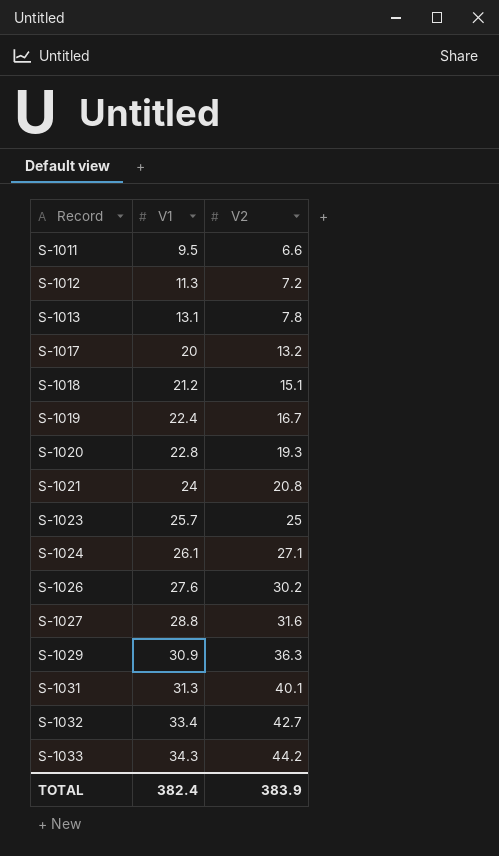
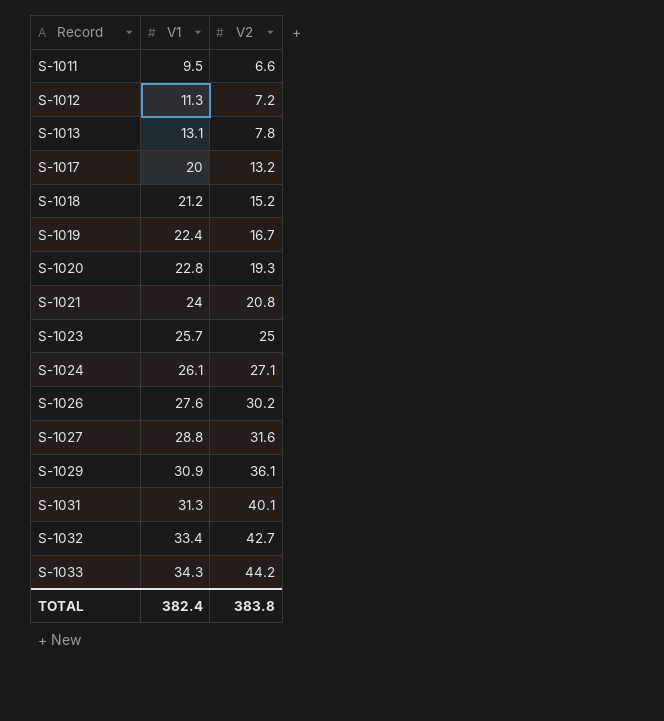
S-1018 | V2: 15.1 -> 15.2
S-1029 | V2: 36.3 -> 36.1
TOTAL | V2: 383.9 -> 383.8

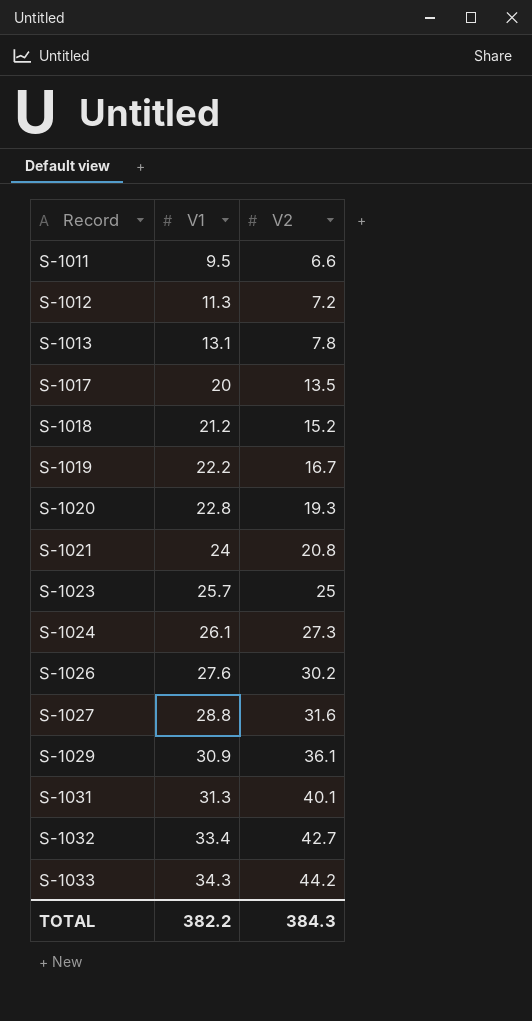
S-1017 | V2: 13.2 -> 13.5
S-1019 | V1: 22.4 -> 22.2
S-1024 | V2: 27.1 -> 27.3
TOTAL | V1: 382.4 -> 382.2
TOTAL | V2: 383.8 -> 384.3

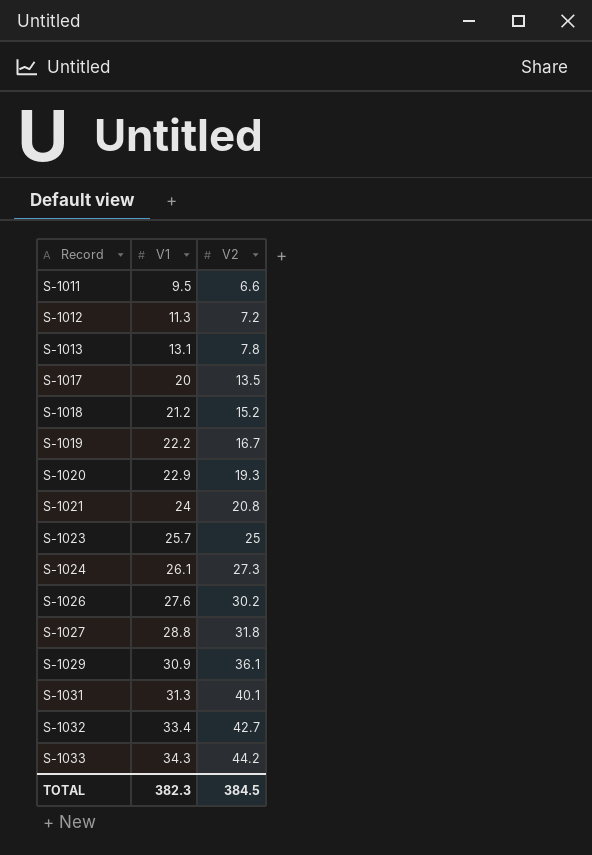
S-1020 | V1: 22.8 -> 22.9
S-1027 | V2: 31.6 -> 31.8
TOTAL | V1: 382.2 -> 382.3
TOTAL | V2: 384.3 -> 384.5

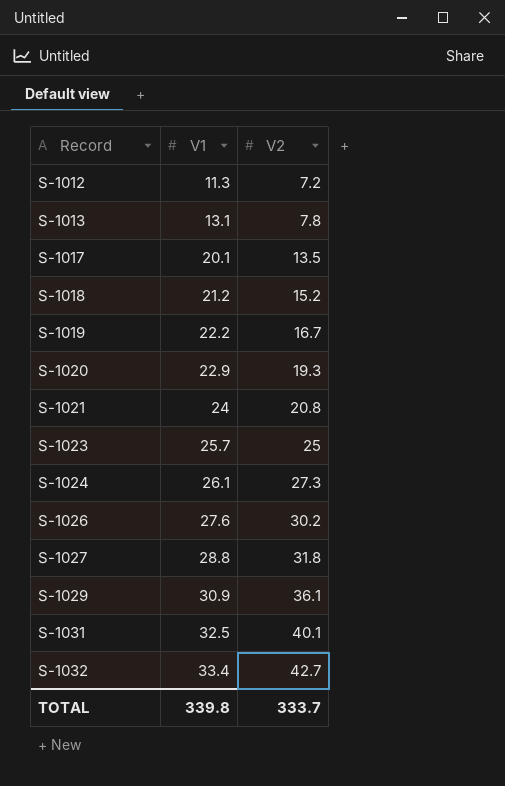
row S-1011: 9.5 | 6.6 -> none
row S-1033: 34.3 | 44.2 -> none
S-1017 | V1: 20 -> 20.1
S-1031 | V1: 31.3 -> 32.5
TOTAL | V1: 382.3 -> 339.8
TOTAL | V2: 384.5 -> 333.7

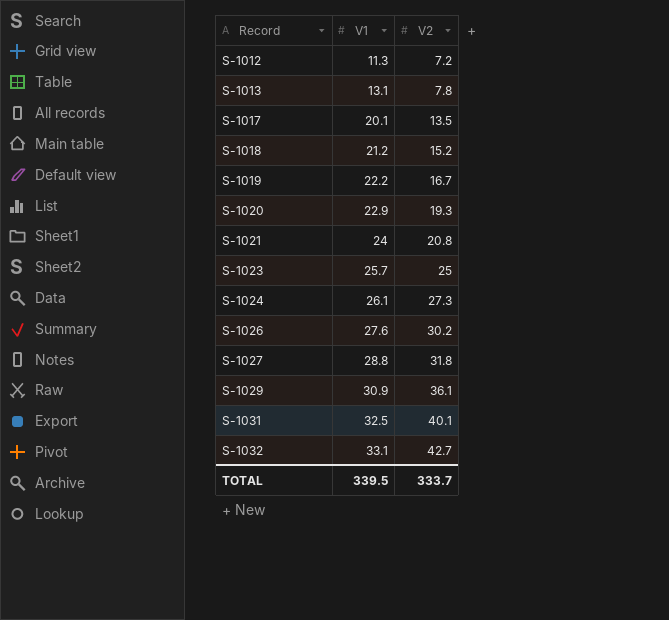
S-1032 | V1: 33.4 -> 33.1
TOTAL | V1: 339.8 -> 339.5

